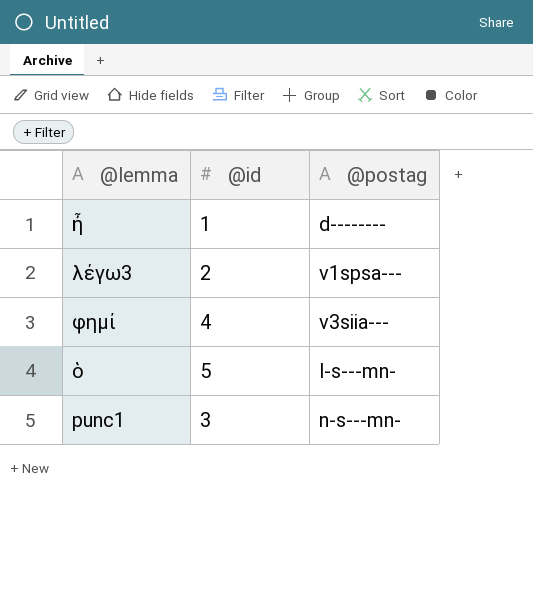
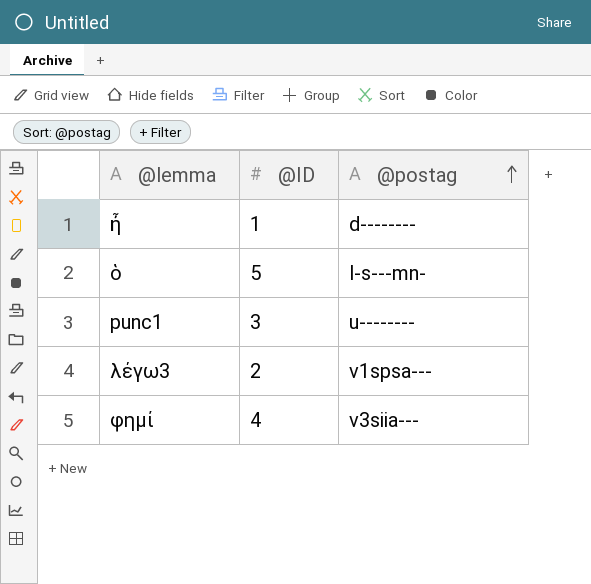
row order: none -> @postag ascending
column name: @id -> @ID
punc1 | @postag: n-s---mn- -> u--------

